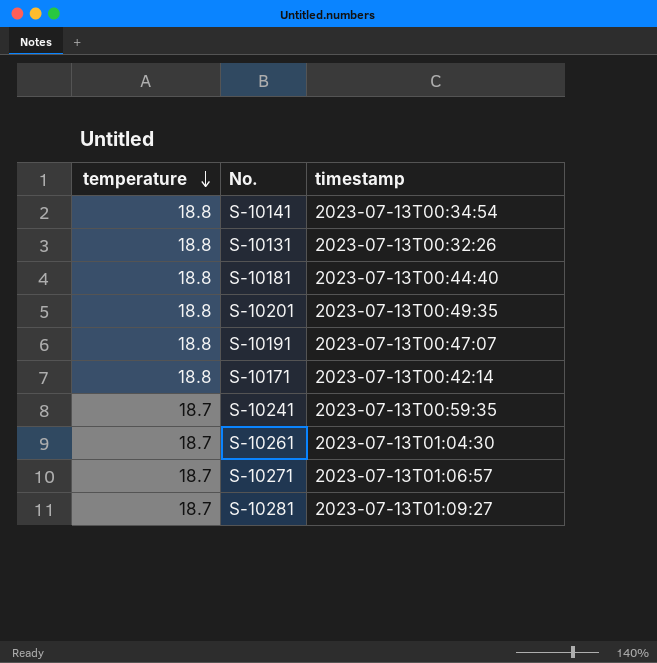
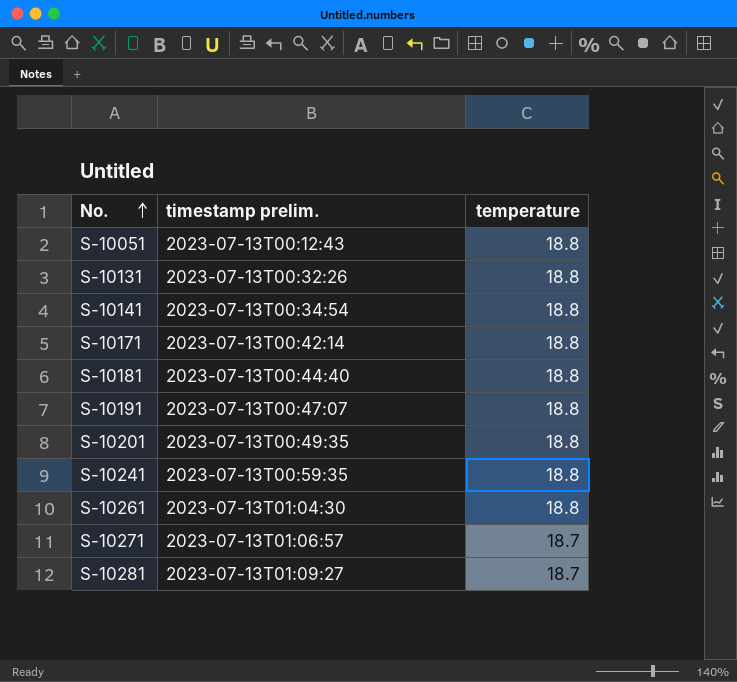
row order: temperature descending -> No. ascending
column name: timestamp -> timestamp prelim.
column temperature | position: 1 -> 3
row S-10051: none -> 2023-07-13T00:12:43 | 18.8
S-10241 | temperature: 18.7 -> 18.8
S-10261 | temperature: 18.7 -> 18.8

